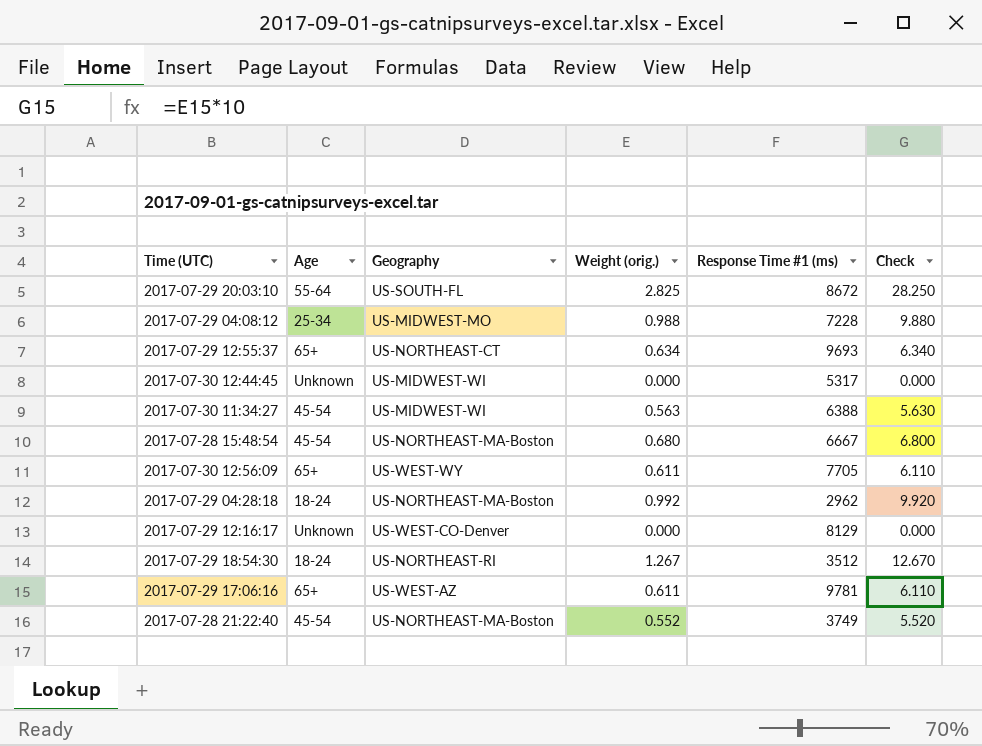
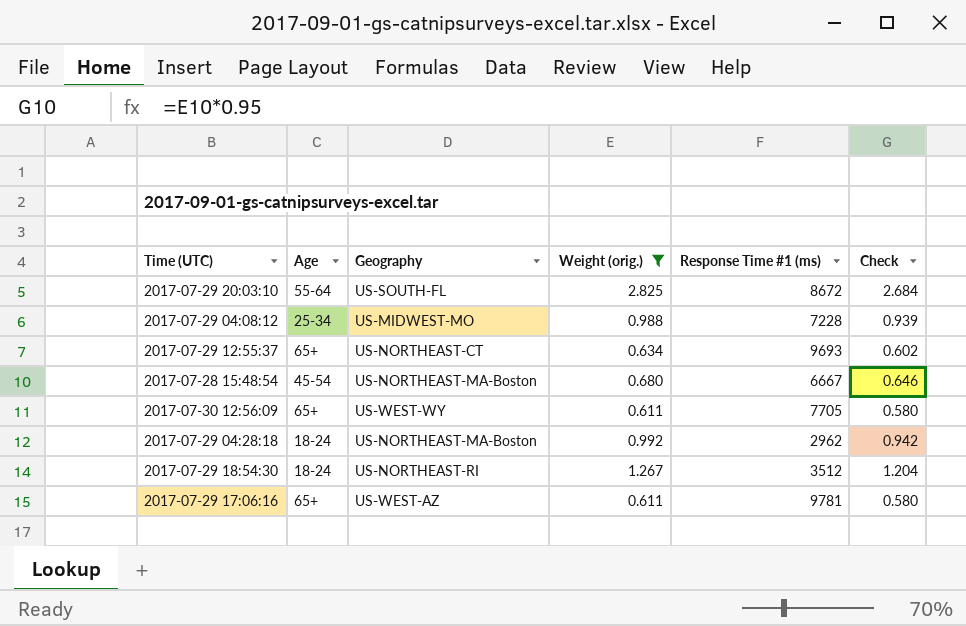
filter: none -> Weight (orig.) >= 0.611
column Check | formula: [Weight (orig.)] * 10 -> [Weight (orig.)] * 0.95

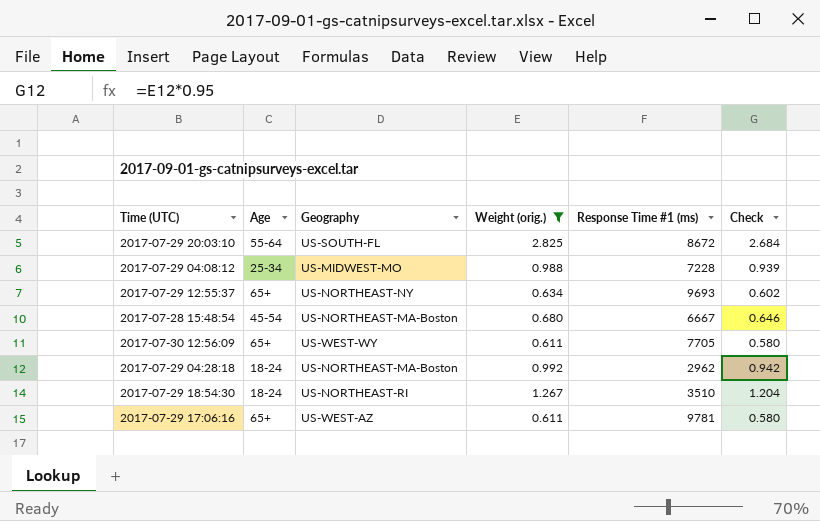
2017-07-29 12:55:37 | Geography: US-NORTHEAST-CT -> US-NORTHEAST-NY
2017-07-29 18:54:30 | Response Time #1 (ms): 3512 -> 3510

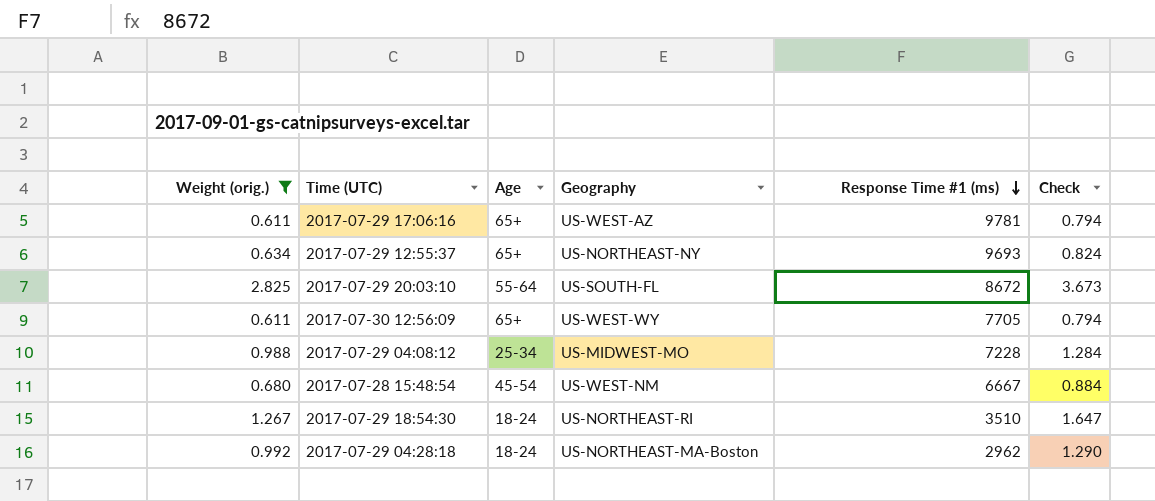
row order: none -> Response Time #1 (ms) descending
column Weight (orig.) | position: 4 -> 1
column Check | formula: [Weight (orig.)] * 0.95 -> [Weight (orig.)] * 1.3
2017-07-28 15:48:54 | Geography: US-NORTHEAST-MA-Boston -> US-WEST-NM

